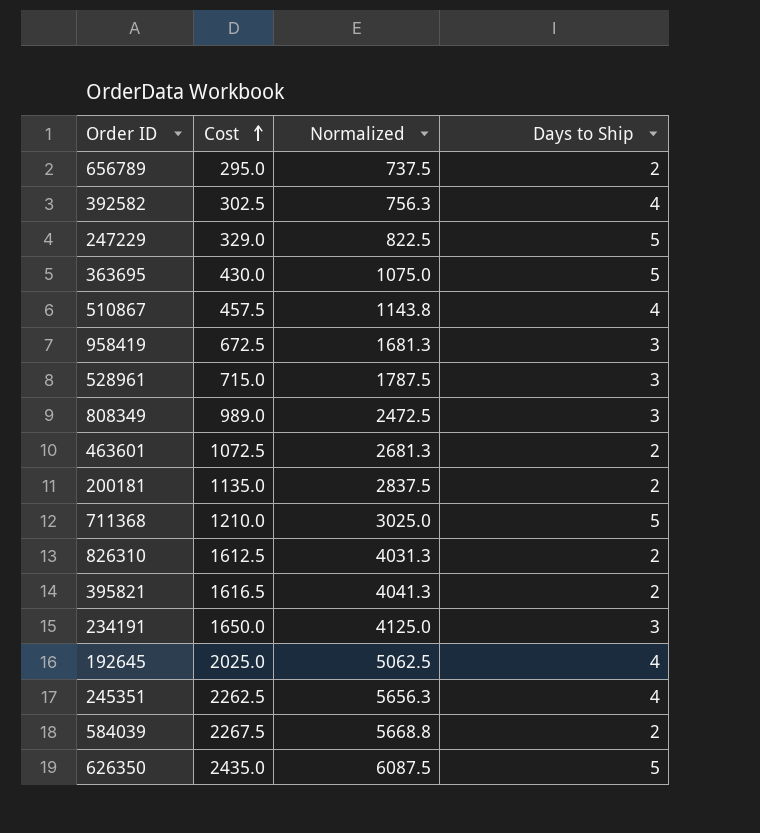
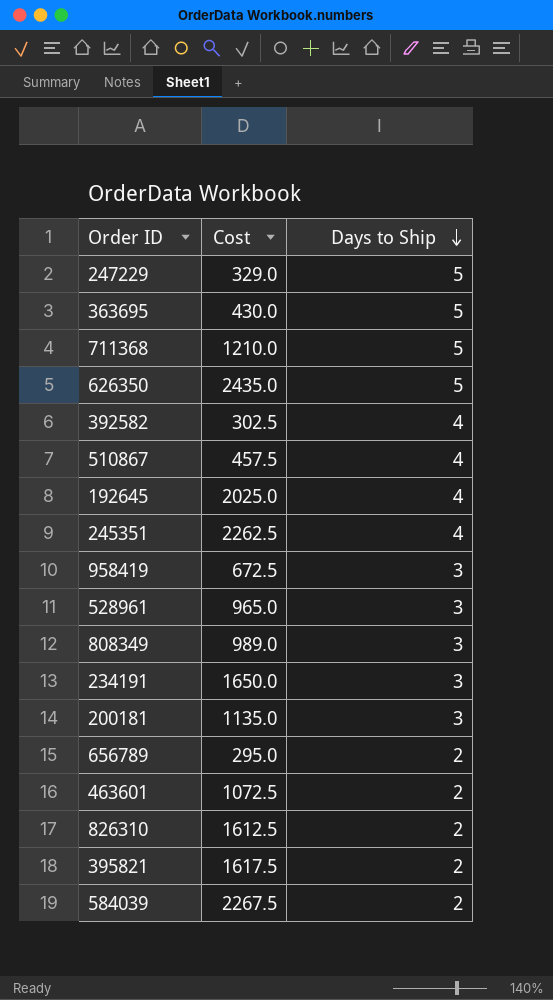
row order: Cost ascending -> Days to Ship descending
column Normalized | formula: [Cost] * 2.5 -> none
528961 | Cost: 715.0 -> 965.0
200181 | Days to Ship: 2 -> 3
395821 | Cost: 1616.5 -> 1617.5

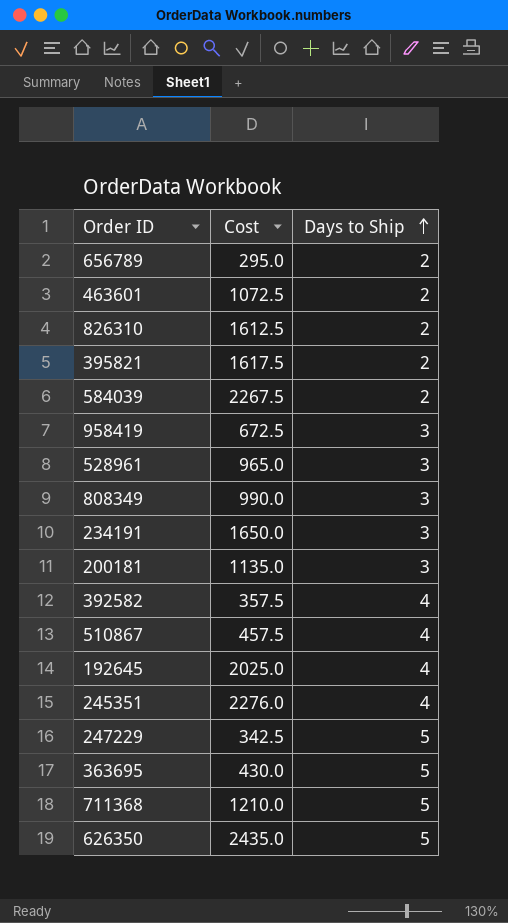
row order: Days to Ship descending -> Days to Ship ascending
808349 | Cost: 989.0 -> 990.0
392582 | Cost: 302.5 -> 357.5
245351 | Cost: 2262.5 -> 2276.0
247229 | Cost: 329.0 -> 342.5

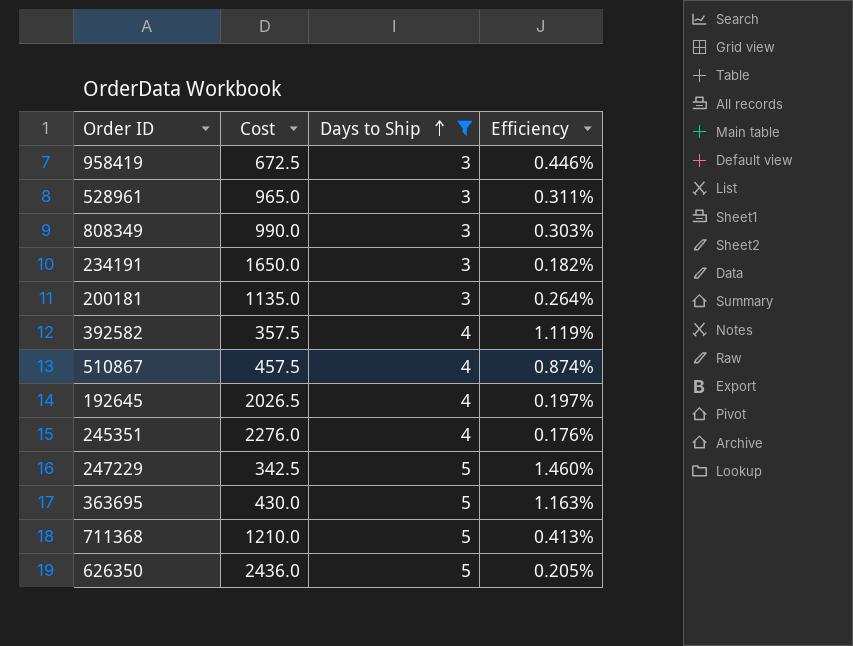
filter: none -> Days to Ship != 2
column Efficiency | formula: none -> [Days to Ship] / [Cost]
192645 | Cost: 2025.0 -> 2026.5
626350 | Cost: 2435.0 -> 2436.0

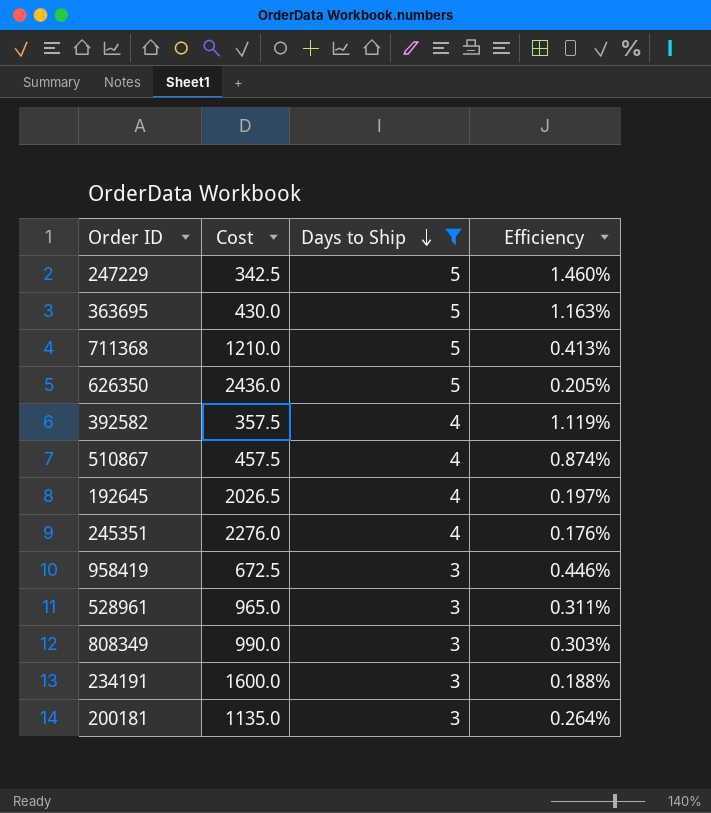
row order: Days to Ship ascending -> Days to Ship descending
234191 | Cost: 1650.0 -> 1600.0
234191 | Efficiency: 0.182% -> 0.188%

